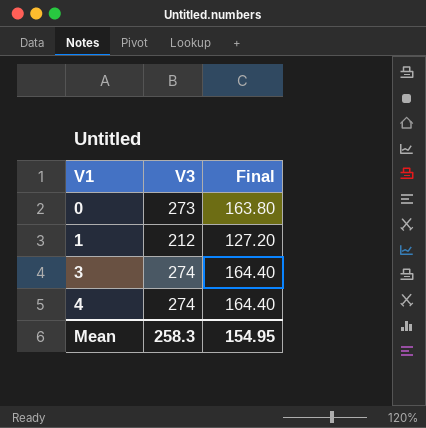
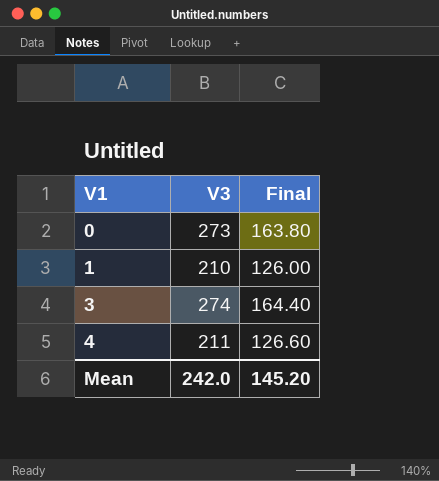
1 | V3: 212 -> 210
1 | Final: 127.20 -> 126.00
4 | V3: 274 -> 211
4 | Final: 164.40 -> 126.60
Mean | V3: 258.3 -> 242.0
Mean | Final: 154.95 -> 145.20

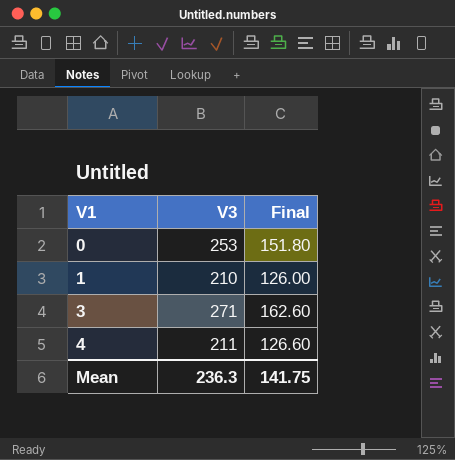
0 | V3: 273 -> 253
0 | Final: 163.80 -> 151.80
3 | V3: 274 -> 271
3 | Final: 164.40 -> 162.60
Mean | V3: 242.0 -> 236.3
Mean | Final: 145.20 -> 141.75

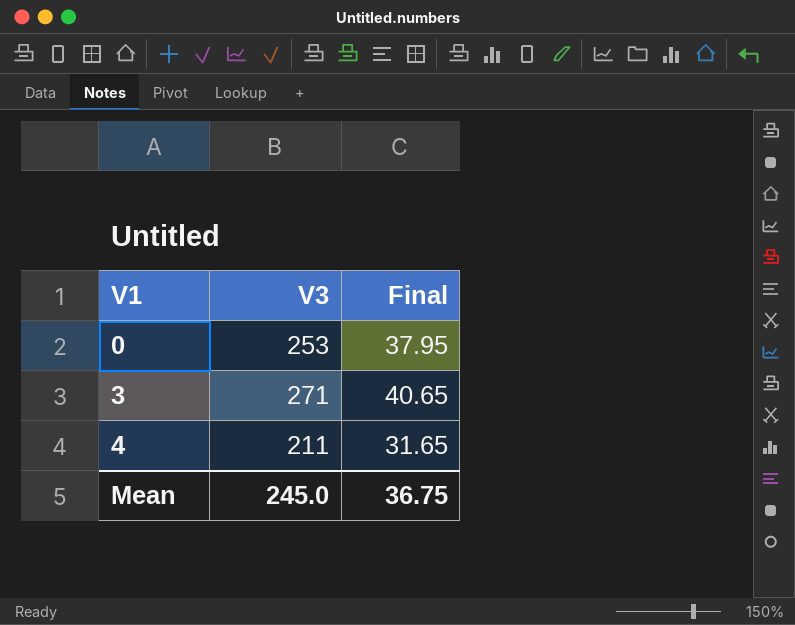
column Final | formula: [V3] * 0.6 -> [V3] * 0.15
row 1: 210 | 126.00 -> none
Mean | V3: 236.3 -> 245.0
Mean | Final: 141.75 -> 36.75

